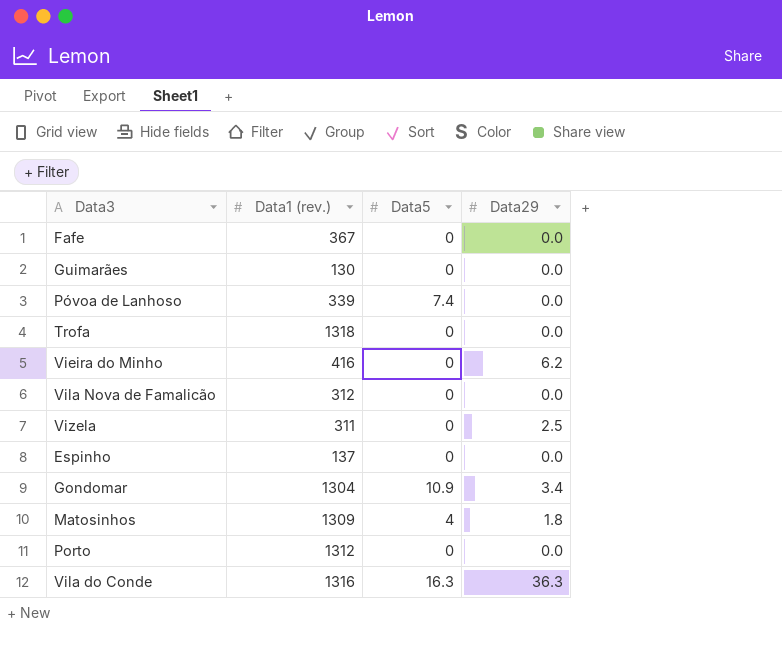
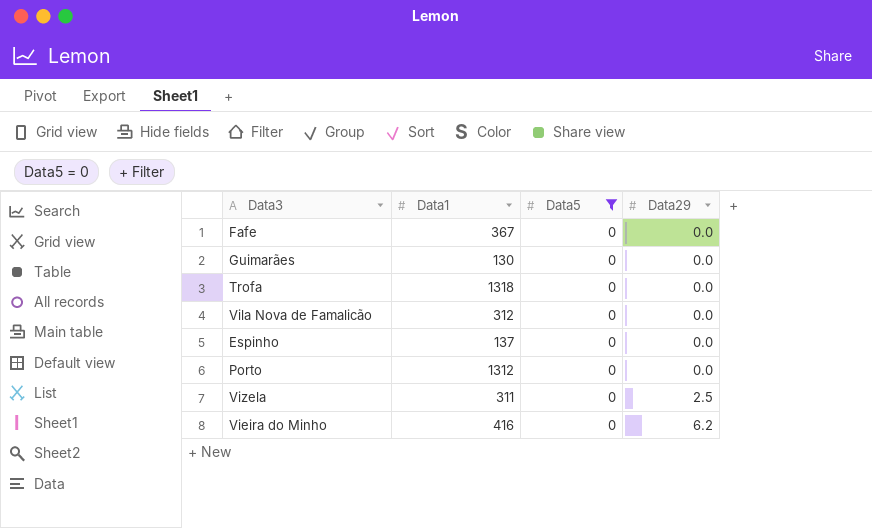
filter: none -> Data5 = 0
row order: none -> Data29 ascending
column name: Data1 (rev.) -> Data1

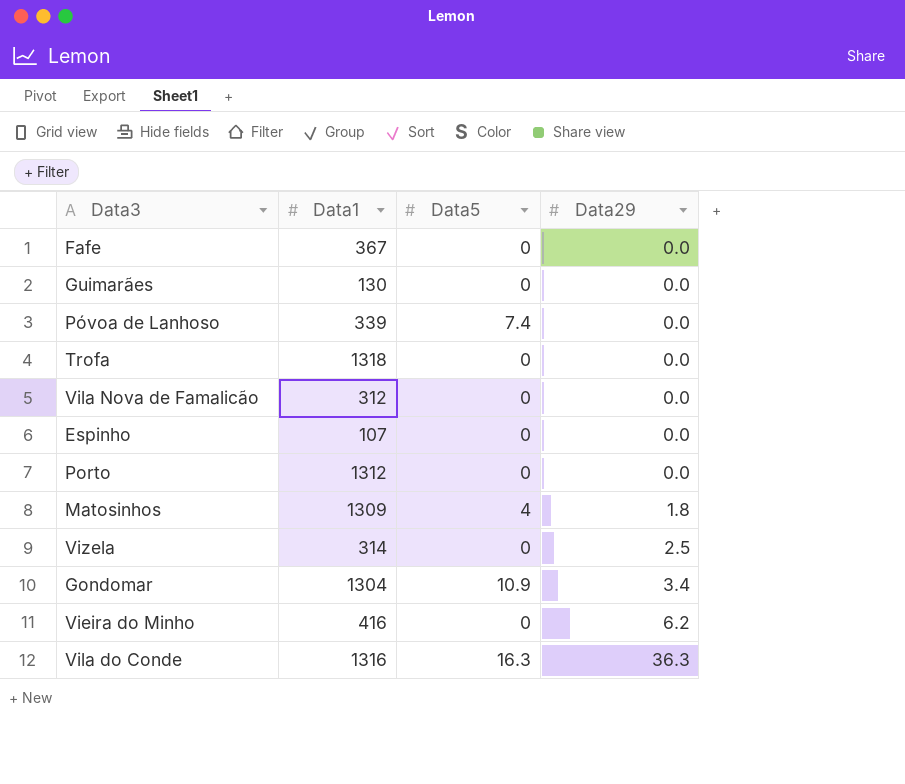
filter: Data5 = 0 -> none
Espinho | Data1: 137 -> 107
Vizela | Data1: 311 -> 314

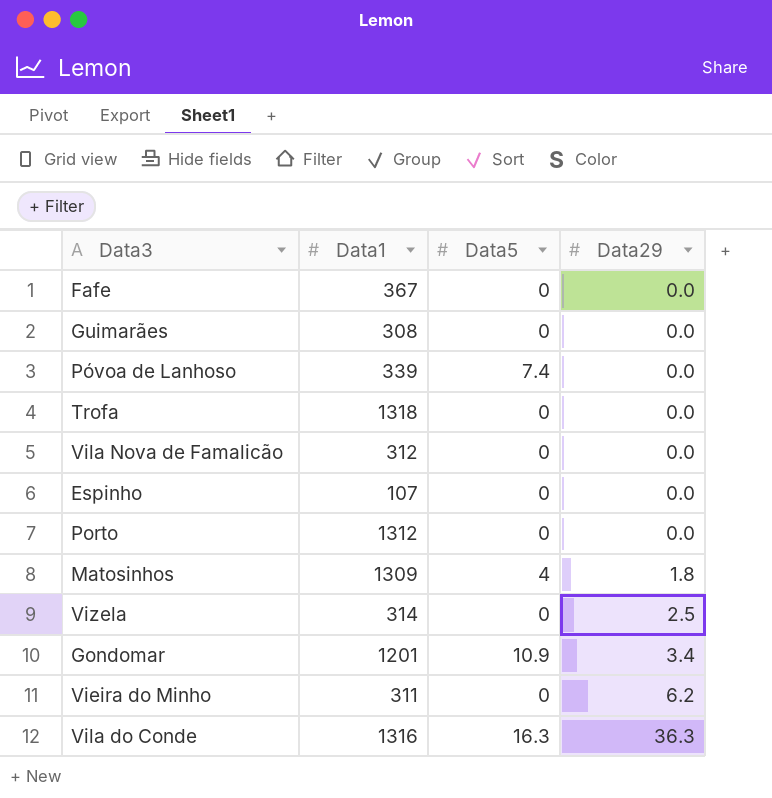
Guimarães | Data1: 130 -> 308
Gondomar | Data1: 1304 -> 1201
Vieira do Minho | Data1: 416 -> 311

